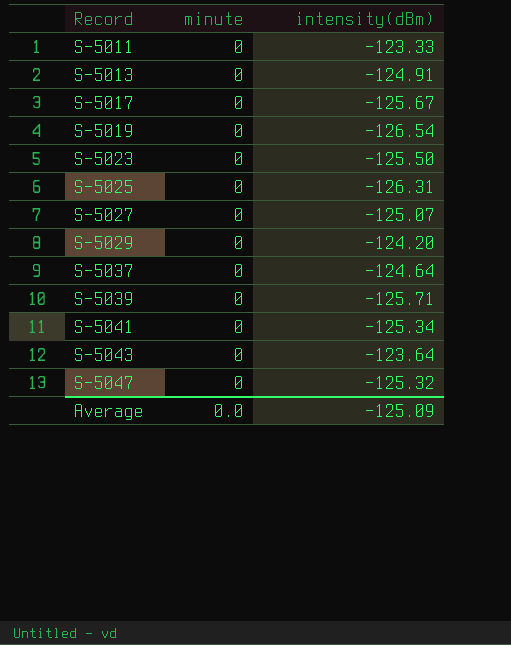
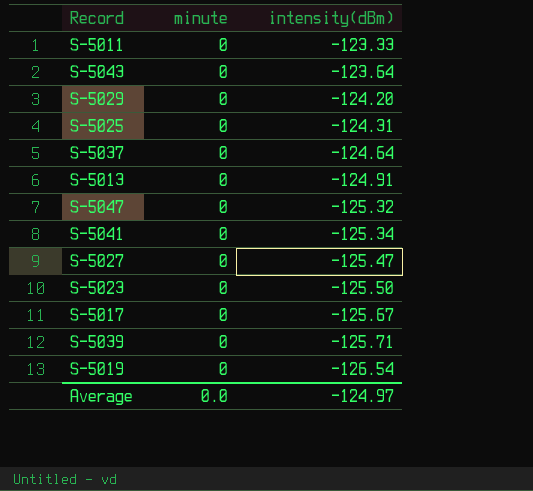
row order: Record ascending -> intensity(dBm) descending
S-5025 | intensity(dBm): -126.31 -> -124.31
S-5027 | intensity(dBm): -125.07 -> -125.47
Average | intensity(dBm): -125.09 -> -124.97

